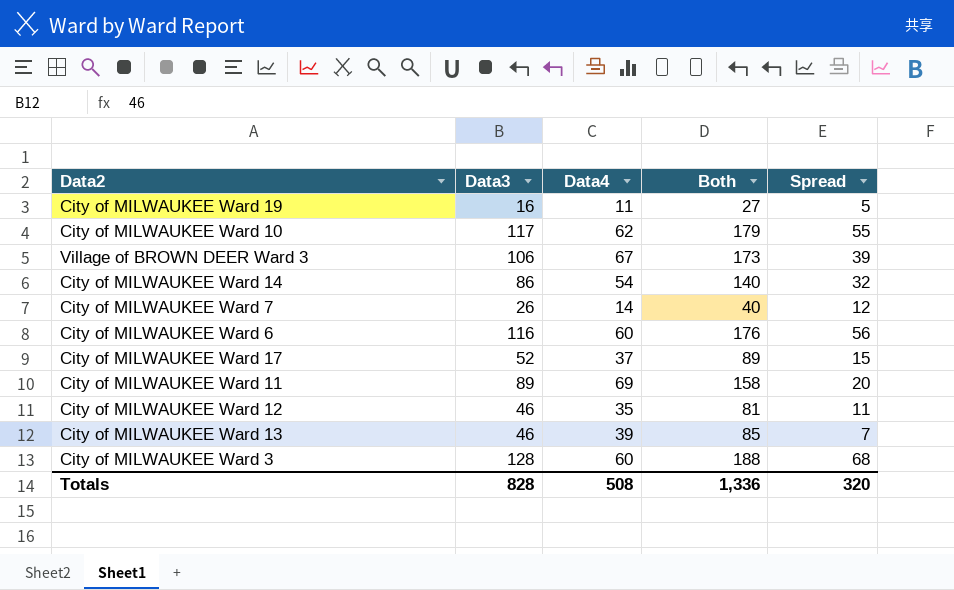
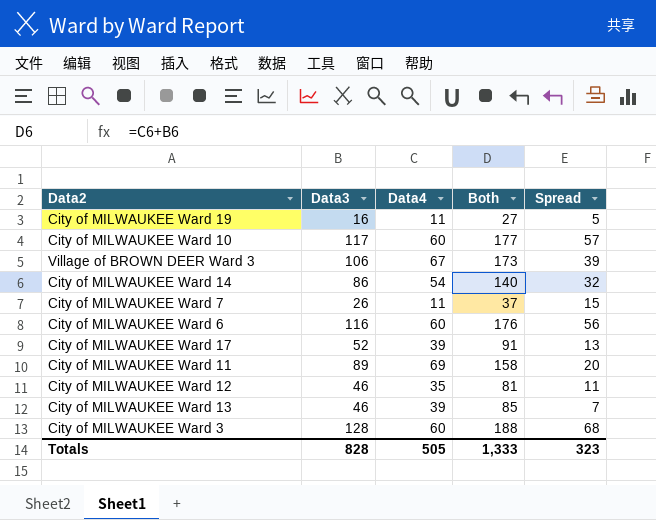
City of MILWAUKEE Ward 10 | Data4: 62 -> 60
City of MILWAUKEE Ward 10 | Both: 179 -> 177
City of MILWAUKEE Ward 10 | Spread: 55 -> 57
City of MILWAUKEE Ward 7 | Data4: 14 -> 11
City of MILWAUKEE Ward 7 | Both: 40 -> 37
City of MILWAUKEE Ward 7 | Spread: 12 -> 15
City of MILWAUKEE Ward 17 | Data4: 37 -> 39
City of MILWAUKEE Ward 17 | Both: 89 -> 91
City of MILWAUKEE Ward 17 | Spread: 15 -> 13
Totals | Data4: 508 -> 505
Totals | Both: 1,336 -> 1,333
Totals | Spread: 320 -> 323

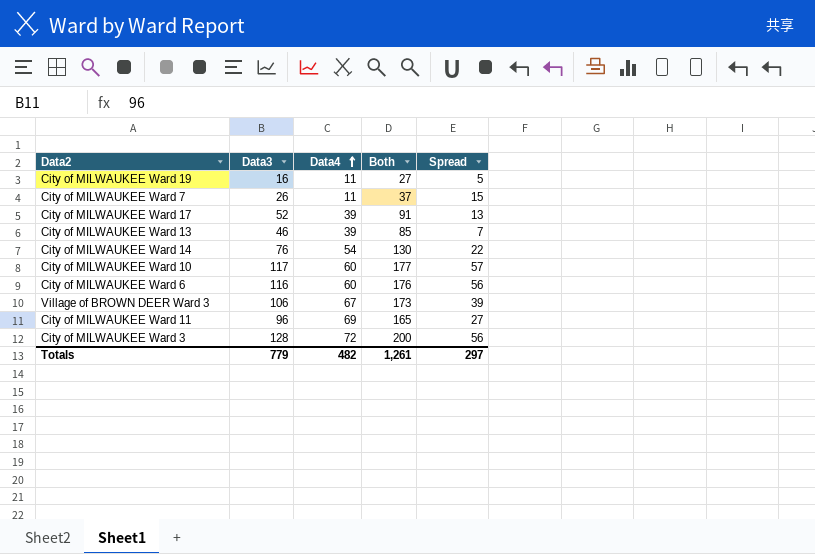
row order: none -> Data4 ascending
row City of MILWAUKEE Ward 12: 46 | 35 | 81 | 11 -> none
City of MILWAUKEE Ward 14 | Data3: 86 -> 76
City of MILWAUKEE Ward 14 | Both: 140 -> 130
City of MILWAUKEE Ward 14 | Spread: 32 -> 22
City of MILWAUKEE Ward 11 | Data3: 89 -> 96
City of MILWAUKEE Ward 11 | Both: 158 -> 165
City of MILWAUKEE Ward 11 | Spread: 20 -> 27
City of MILWAUKEE Ward 3 | Data4: 60 -> 72
City of MILWAUKEE Ward 3 | Both: 188 -> 200
City of MILWAUKEE Ward 3 | Spread: 68 -> 56
Totals | Data3: 828 -> 779
Totals | Data4: 505 -> 482
Totals | Both: 1,333 -> 1,261
Totals | Spread: 323 -> 297

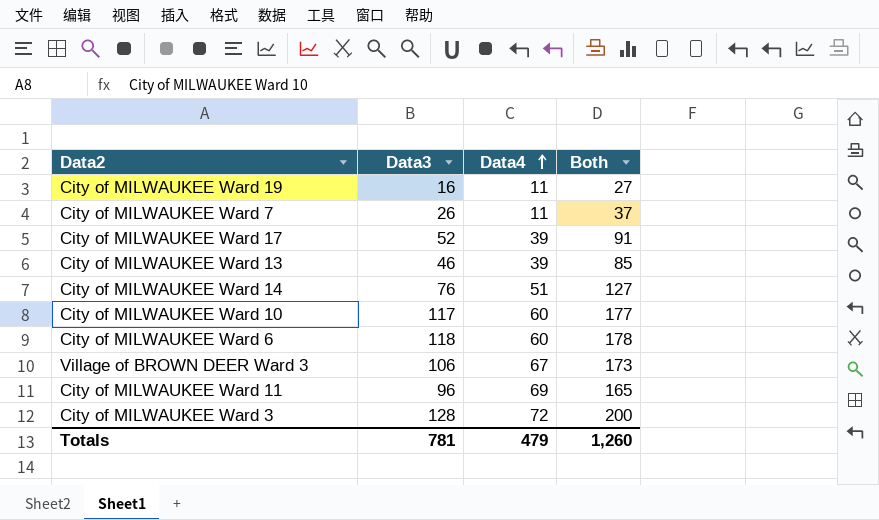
column Spread | formula: [Data3] - [Data4] -> none
City of MILWAUKEE Ward 14 | Data4: 54 -> 51
City of MILWAUKEE Ward 14 | Both: 130 -> 127
City of MILWAUKEE Ward 6 | Data3: 116 -> 118
City of MILWAUKEE Ward 6 | Both: 176 -> 178
Totals | Data3: 779 -> 781
Totals | Data4: 482 -> 479
Totals | Both: 1,261 -> 1,260

